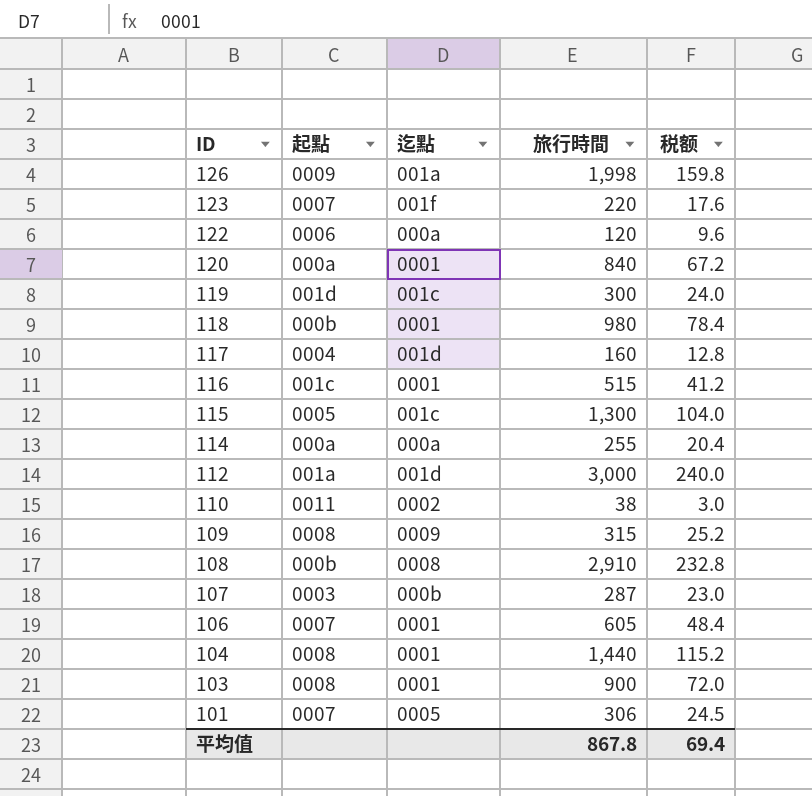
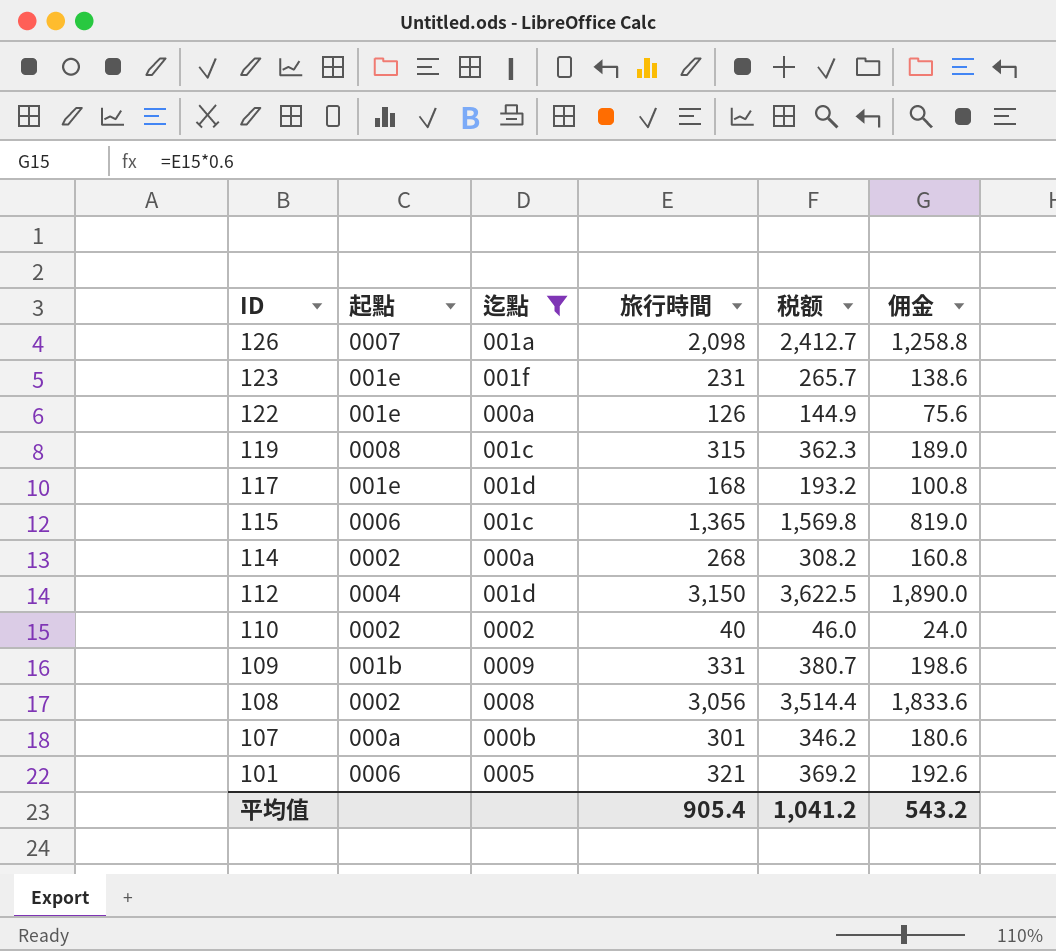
filter: none -> 迄點 != 0001
column 税额 | formula: [旅行時間] * 0.08 -> [旅行時間] * 1.15
column 佣金 | formula: none -> [旅行時間] * 0.6
126 | 起點: 0009 -> 0007
126 | 旅行時間: 1,998 -> 2,098
123 | 起點: 0007 -> 001e
123 | 旅行時間: 220 -> 231
122 | 起點: 0006 -> 001e
122 | 旅行時間: 120 -> 126
119 | 起點: 001d -> 0008
119 | 旅行時間: 300 -> 315
117 | 起點: 0004 -> 001e
117 | 旅行時間: 160 -> 168
115 | 起點: 0005 -> 0006
115 | 旅行時間: 1,300 -> 1,365
114 | 起點: 000a -> 0002
114 | 旅行時間: 255 -> 268
112 | 起點: 001a -> 0004
112 | 旅行時間: 3,000 -> 3,150
110 | 起點: 0011 -> 0002
110 | 旅行時間: 38 -> 40
109 | 起點: 0008 -> 001b
109 | 旅行時間: 315 -> 331
108 | 起點: 000b -> 0002
108 | 旅行時間: 2,910 -> 3,056
107 | 起點: 0003 -> 000a
107 | 旅行時間: 287 -> 301
101 | 起點: 0007 -> 0006
101 | 旅行時間: 306 -> 321
平均值 | 旅行時間: 867.8 -> 905.4
平均值 | 税额: 69.4 -> 1,041.2

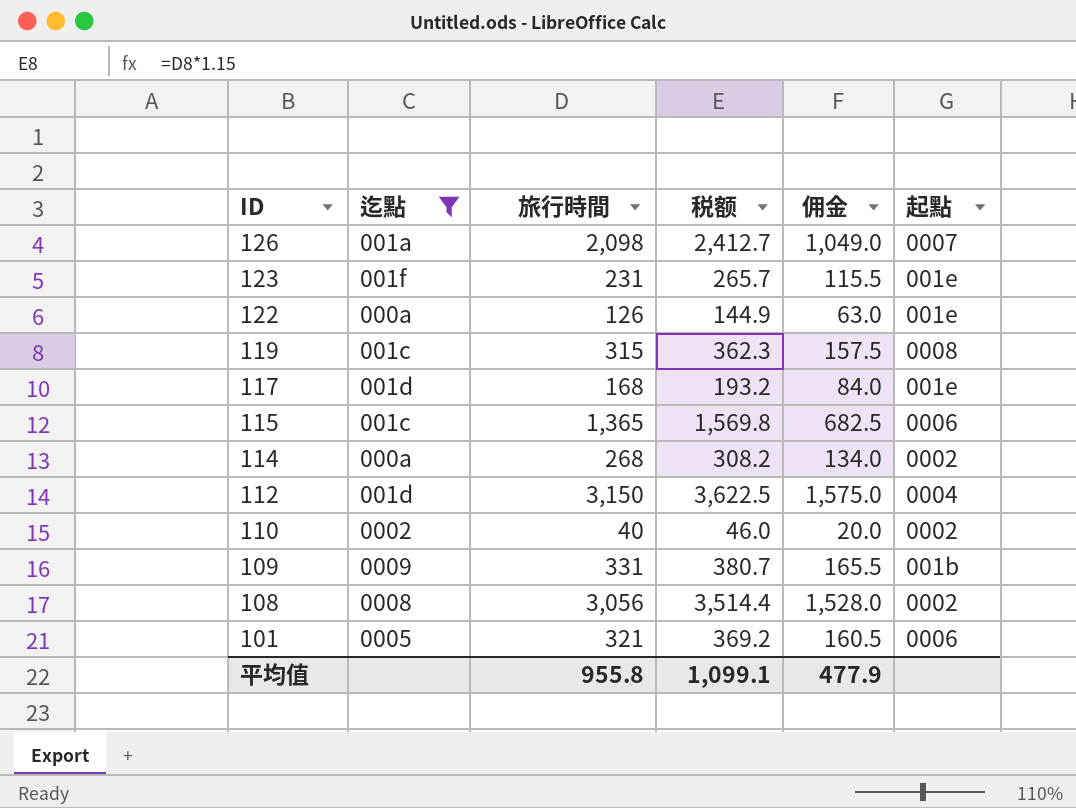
column 佣金 | formula: [旅行時間] * 0.6 -> [旅行時間] * 0.5
column 起點 | position: 2 -> 6
row 107: 000a | 000b | 301 | 346.2 | 180.6 -> none
平均值 | 旅行時間: 905.4 -> 955.8
平均值 | 税额: 1,041.2 -> 1,099.1
平均值 | 佣金: 543.2 -> 477.9

